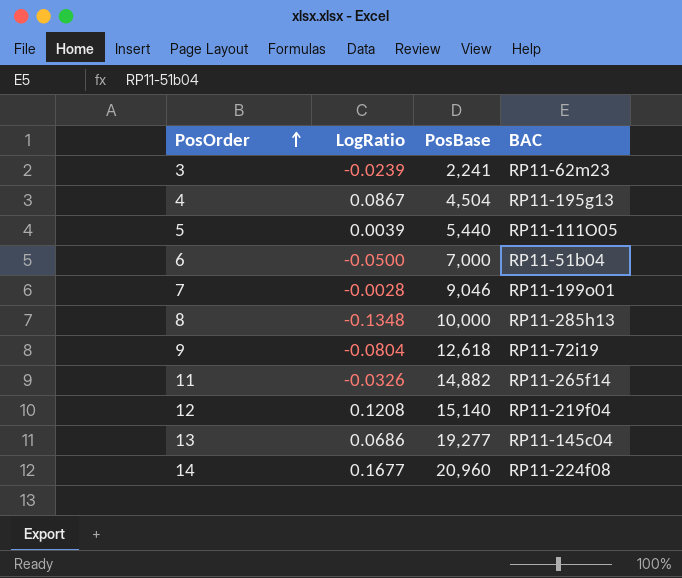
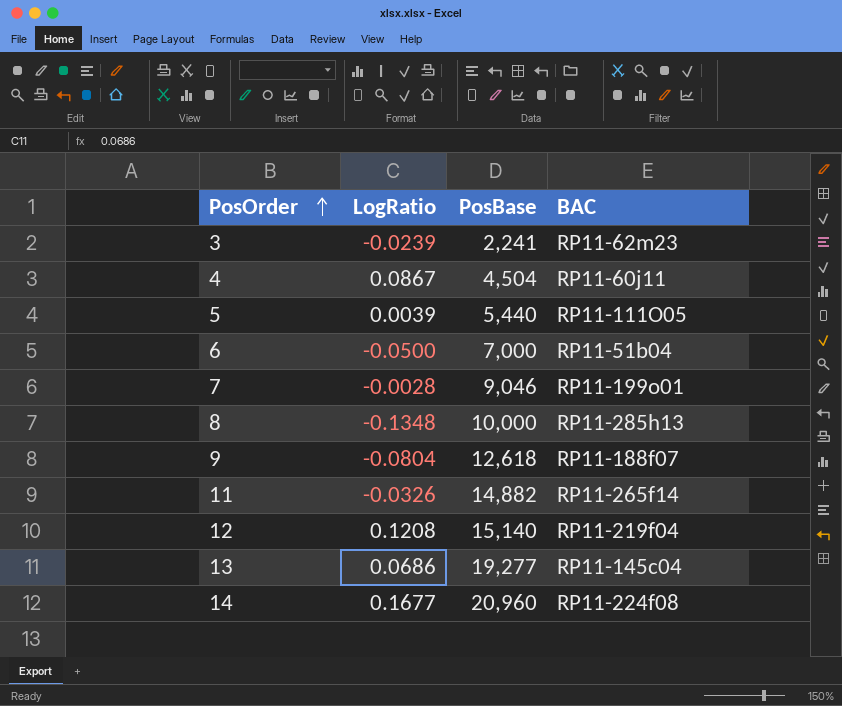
4 | BAC: RP11-195g13 -> RP11-60j11
9 | BAC: RP11-72i19 -> RP11-188f07

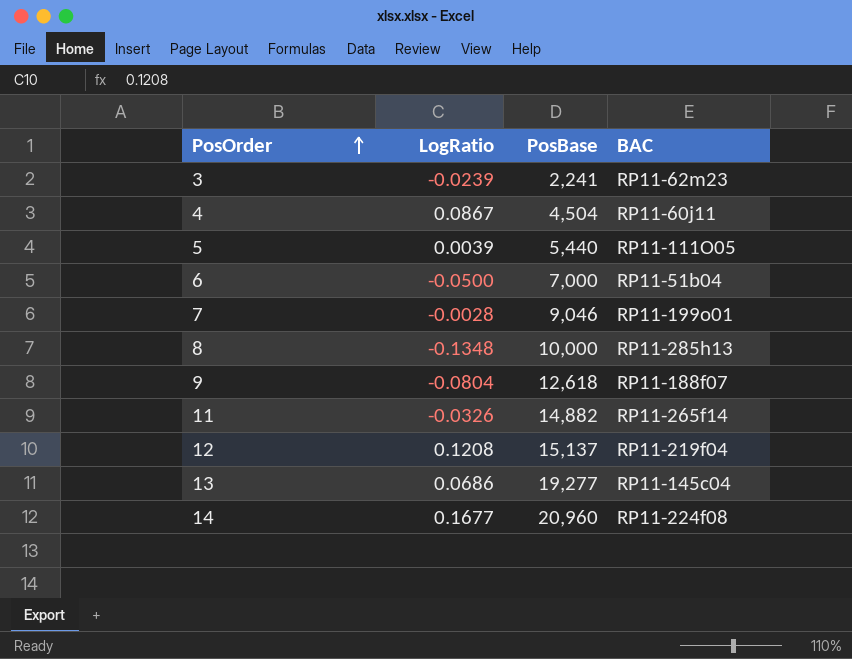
12 | PosBase: 15,140 -> 15,137

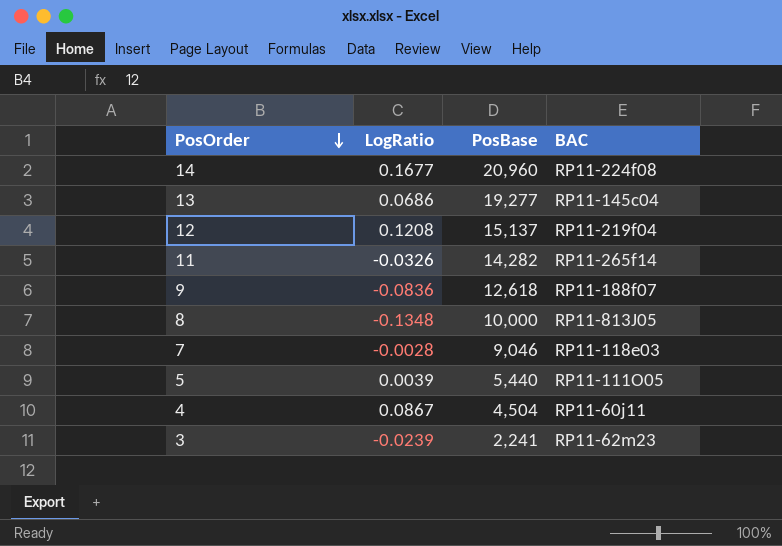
row order: PosOrder ascending -> PosOrder descending
row 6: -0.0500 | 7,000 | RP11-51b04 -> none
11 | PosBase: 14,882 -> 14,282
9 | LogRatio: -0.0804 -> -0.0836
8 | BAC: RP11-285h13 -> RP11-813J05
7 | BAC: RP11-199o01 -> RP11-118e03

